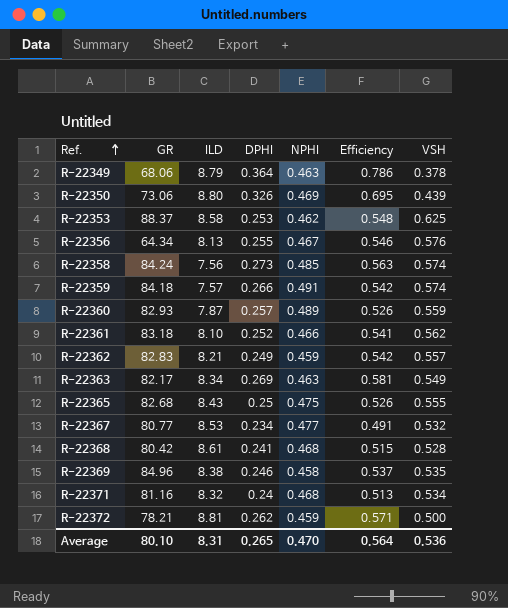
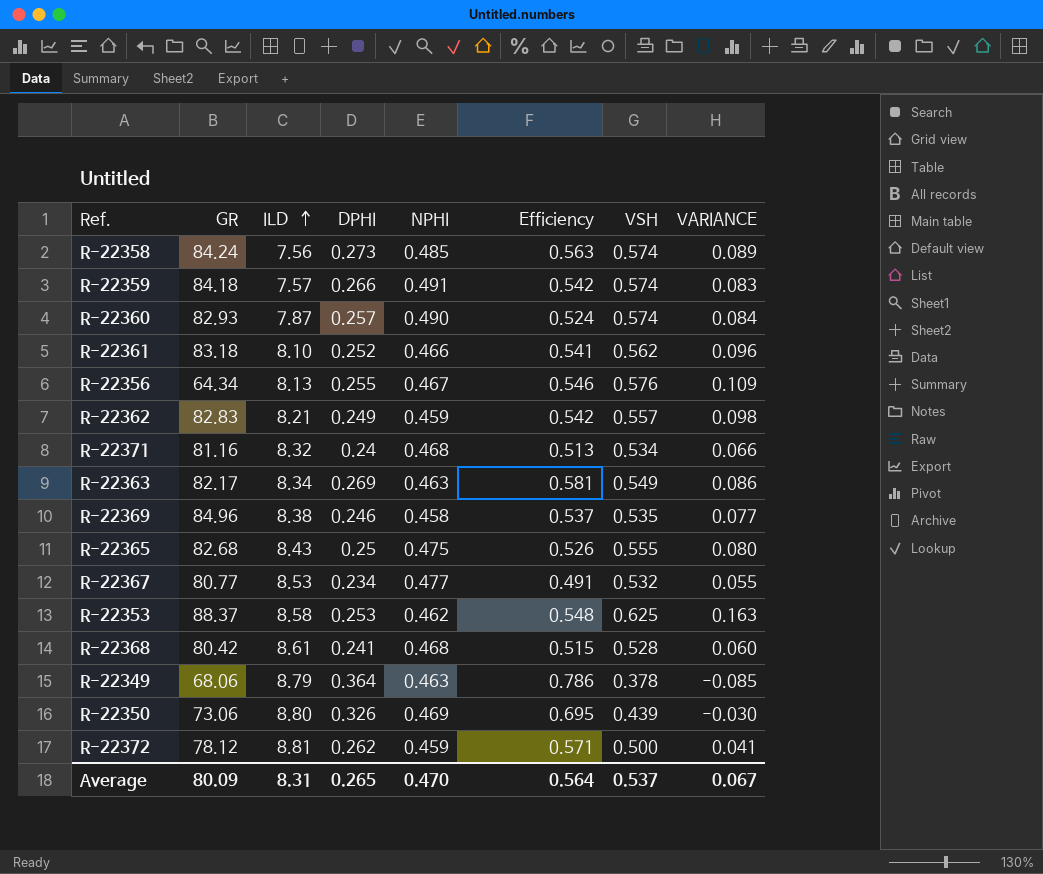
row order: Ref. ascending -> ILD ascending
column VARIANCE | formula: none -> [VSH] - [NPHI]
R-22360 | NPHI: 0.489 -> 0.490
R-22360 | Efficiency: 0.526 -> 0.524
R-22360 | VSH: 0.559 -> 0.574
R-22372 | GR: 78.21 -> 78.12
Average | GR: 80.10 -> 80.09
Average | VSH: 0.536 -> 0.537

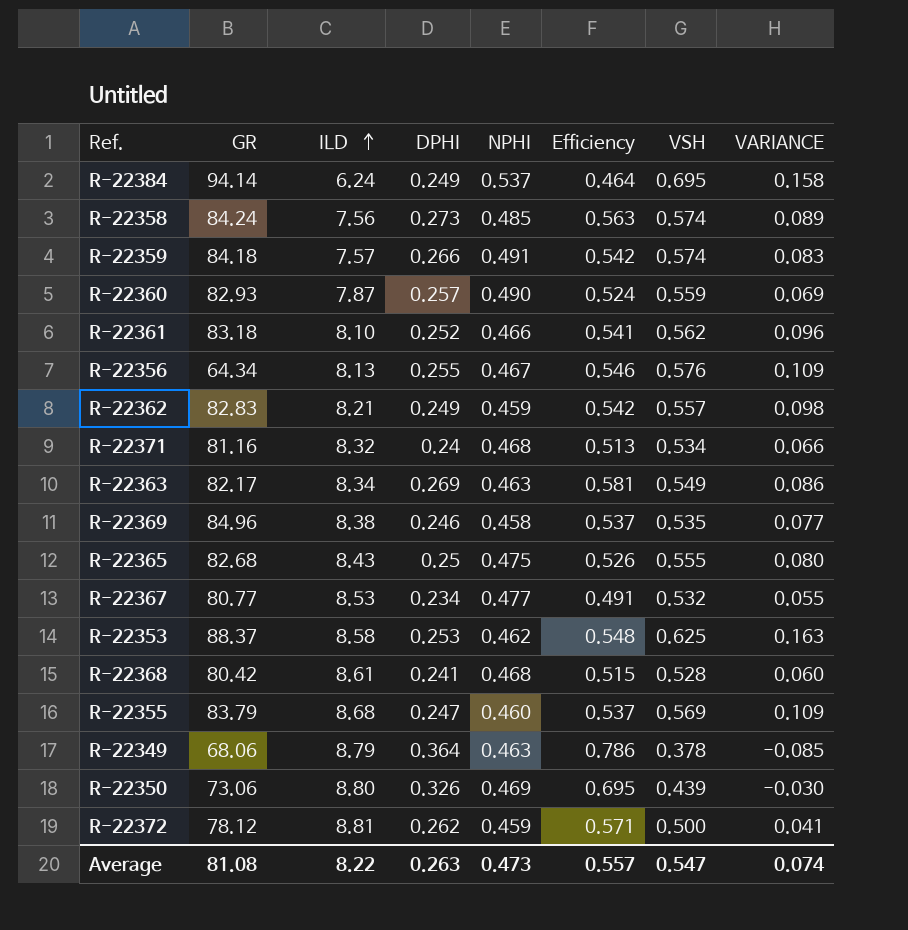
row R-22384: none -> 94.14 | 6.24 | 0.249 | 0.537 | 0.464 | 0.695 | 0.158
R-22360 | VSH: 0.574 -> 0.559
R-22360 | VARIANCE: 0.084 -> 0.069
row R-22355: none -> 83.79 | 8.68 | 0.247 | 0.460 | 0.537 | 0.569 | 0.109
Average | GR: 80.09 -> 81.08
Average | ILD: 8.31 -> 8.22
Average | DPHI: 0.265 -> 0.263
Average | NPHI: 0.470 -> 0.473
Average | Efficiency: 0.564 -> 0.557
Average | VSH: 0.537 -> 0.547
Average | VARIANCE: 0.067 -> 0.074

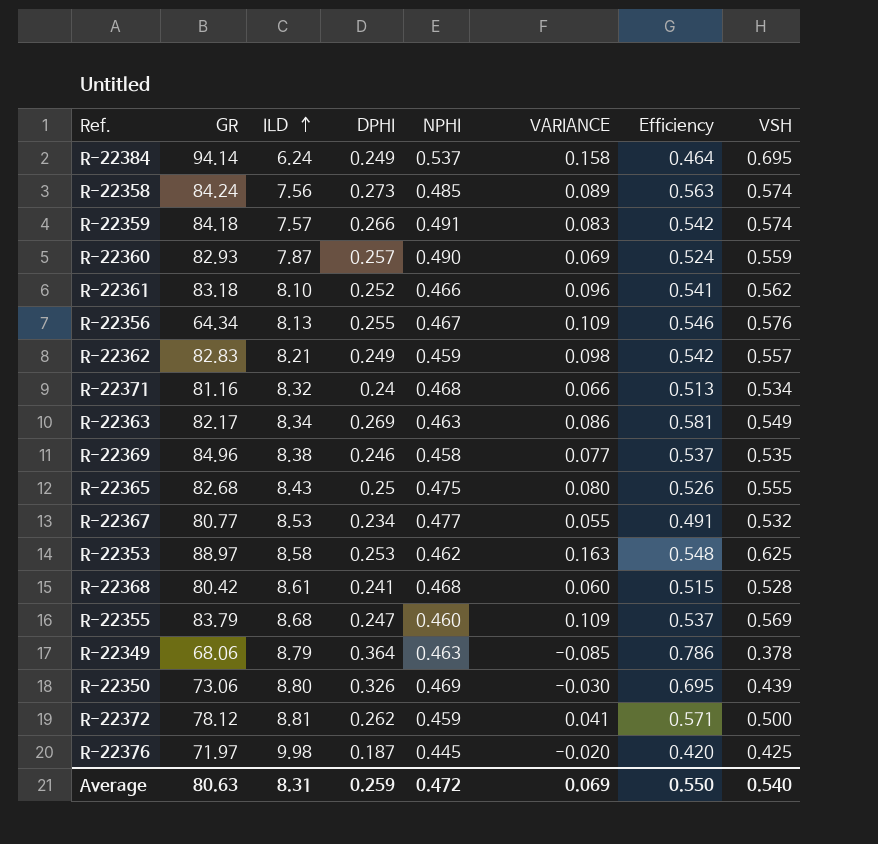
column VARIANCE | position: 8 -> 6
R-22353 | GR: 88.37 -> 88.97
row R-22376: none -> 71.97 | 9.98 | 0.187 | 0.445 | -0.020 | 0.420 | 0.425
Average | GR: 81.08 -> 80.63
Average | ILD: 8.22 -> 8.31
Average | DPHI: 0.263 -> 0.259
Average | NPHI: 0.473 -> 0.472
Average | VARIANCE: 0.074 -> 0.069
Average | Efficiency: 0.557 -> 0.550
Average | VSH: 0.547 -> 0.540

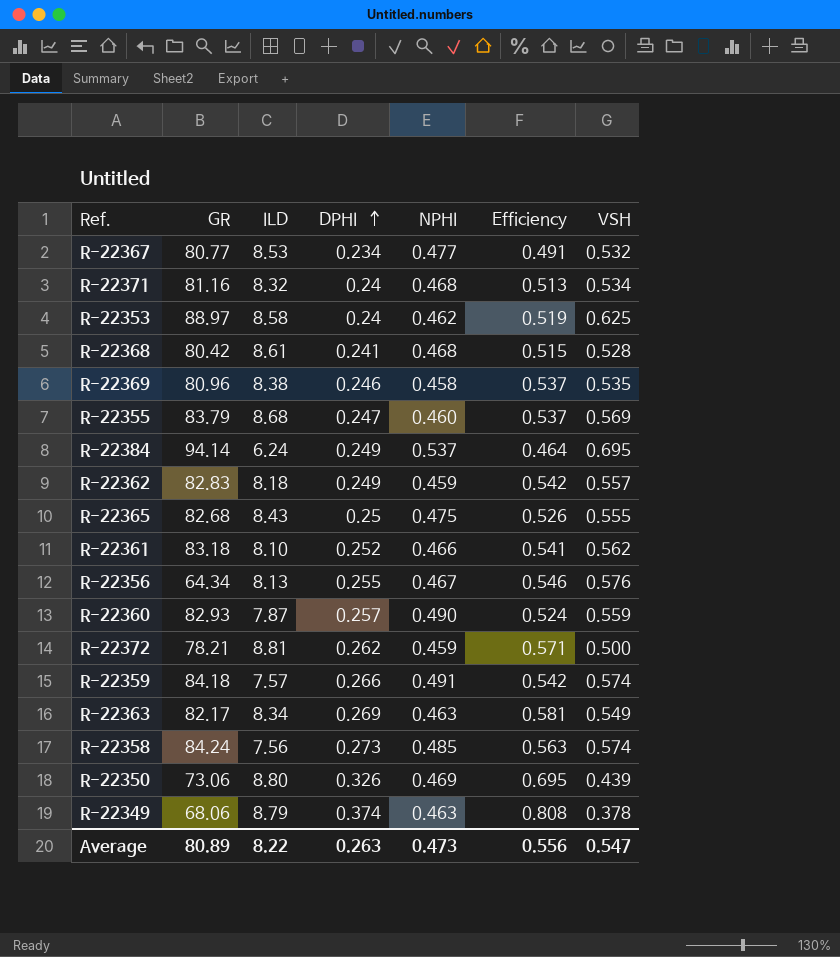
row order: ILD ascending -> DPHI ascending
column VARIANCE | formula: [VSH] - [NPHI] -> none
row R-22376: 71.97 | 9.98 | 0.187 | 0.445 | -0.020 | 0.420 | 0.425 -> none
R-22353 | DPHI: 0.253 -> 0.24
R-22353 | Efficiency: 0.548 -> 0.519
R-22369 | GR: 84.96 -> 80.96
R-22362 | ILD: 8.21 -> 8.18
R-22372 | GR: 78.12 -> 78.21
R-22349 | DPHI: 0.364 -> 0.374
R-22349 | Efficiency: 0.786 -> 0.808
Average | GR: 80.63 -> 80.89
Average | ILD: 8.31 -> 8.22
Average | DPHI: 0.259 -> 0.263
Average | NPHI: 0.472 -> 0.473
Average | Efficiency: 0.550 -> 0.556
Average | VSH: 0.540 -> 0.547

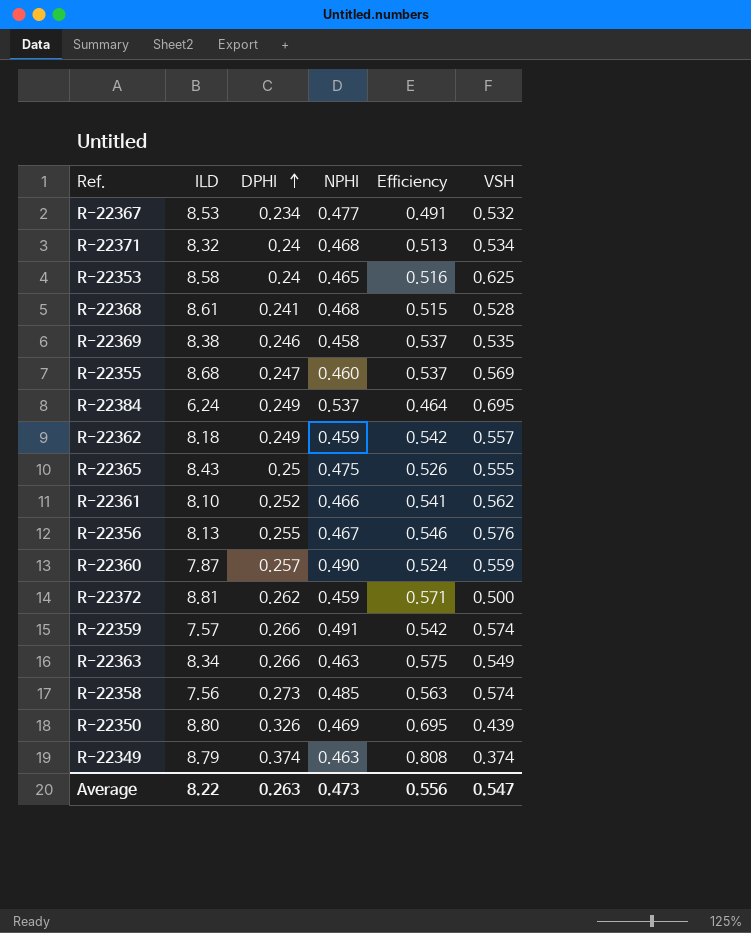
column GR | position: 2 -> none
R-22353 | NPHI: 0.462 -> 0.465
R-22353 | Efficiency: 0.519 -> 0.516
R-22363 | DPHI: 0.269 -> 0.266
R-22363 | Efficiency: 0.581 -> 0.575
R-22349 | VSH: 0.378 -> 0.374

